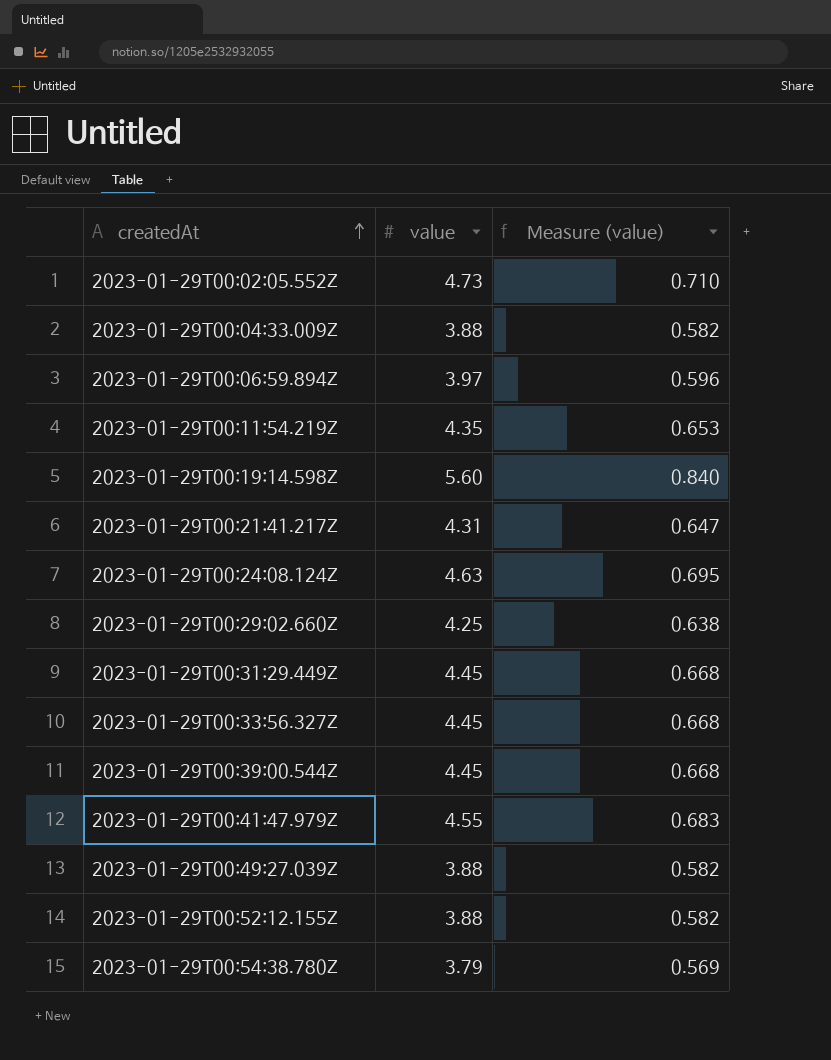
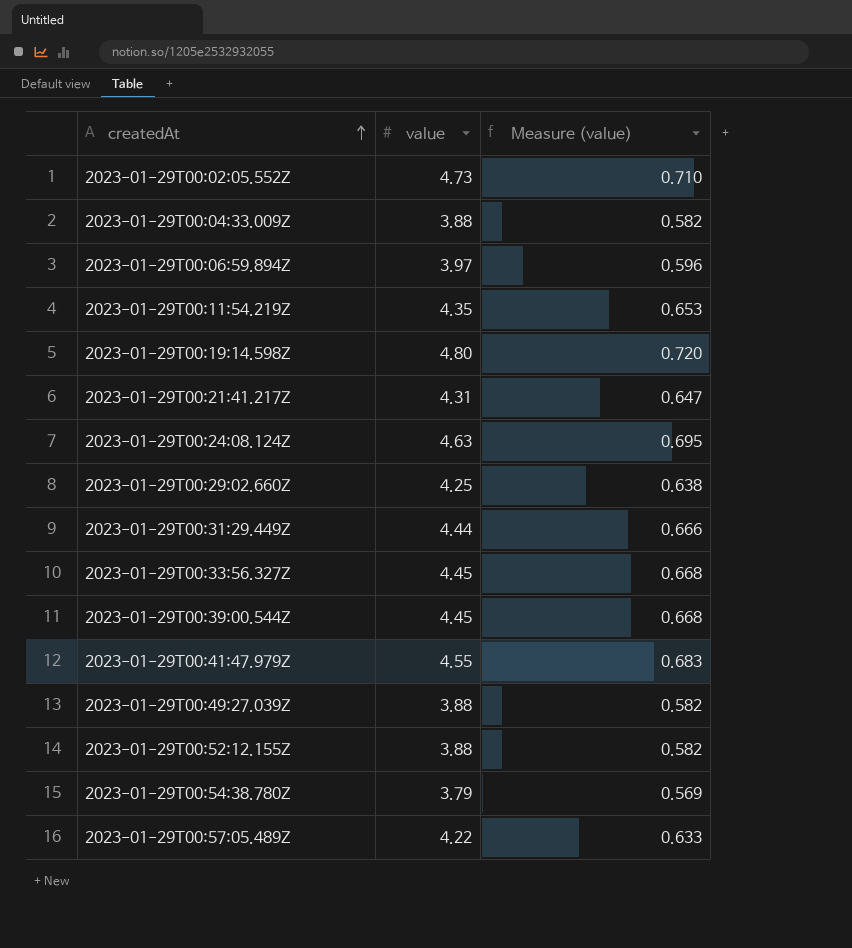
2023-01-29T00:19:14.598Z | value: 5.60 -> 4.80
2023-01-29T00:19:14.598Z | Measure (value): 0.840 -> 0.720
2023-01-29T00:31:29.449Z | value: 4.45 -> 4.44
2023-01-29T00:31:29.449Z | Measure (value): 0.668 -> 0.666
row 2023-01-29T00:57:05.489Z: none -> 4.22 | 0.633

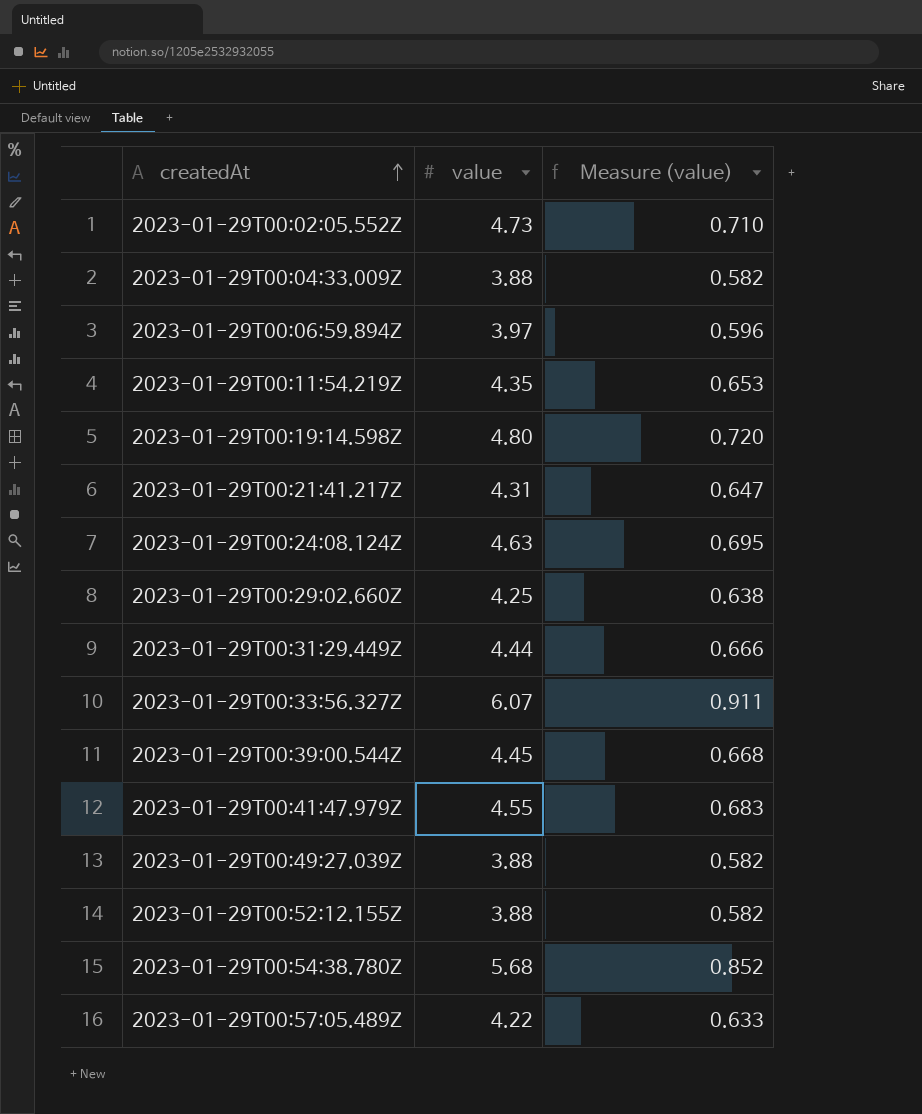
2023-01-29T00:33:56.327Z | value: 4.45 -> 6.07
2023-01-29T00:33:56.327Z | Measure (value): 0.668 -> 0.911
2023-01-29T00:54:38.780Z | value: 3.79 -> 5.68
2023-01-29T00:54:38.780Z | Measure (value): 0.569 -> 0.852

